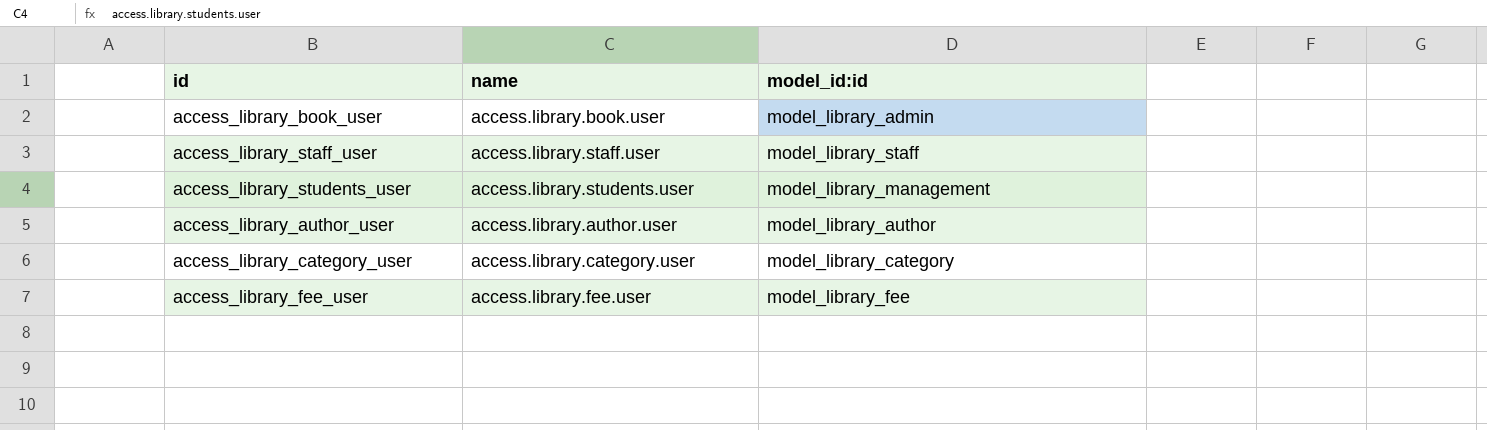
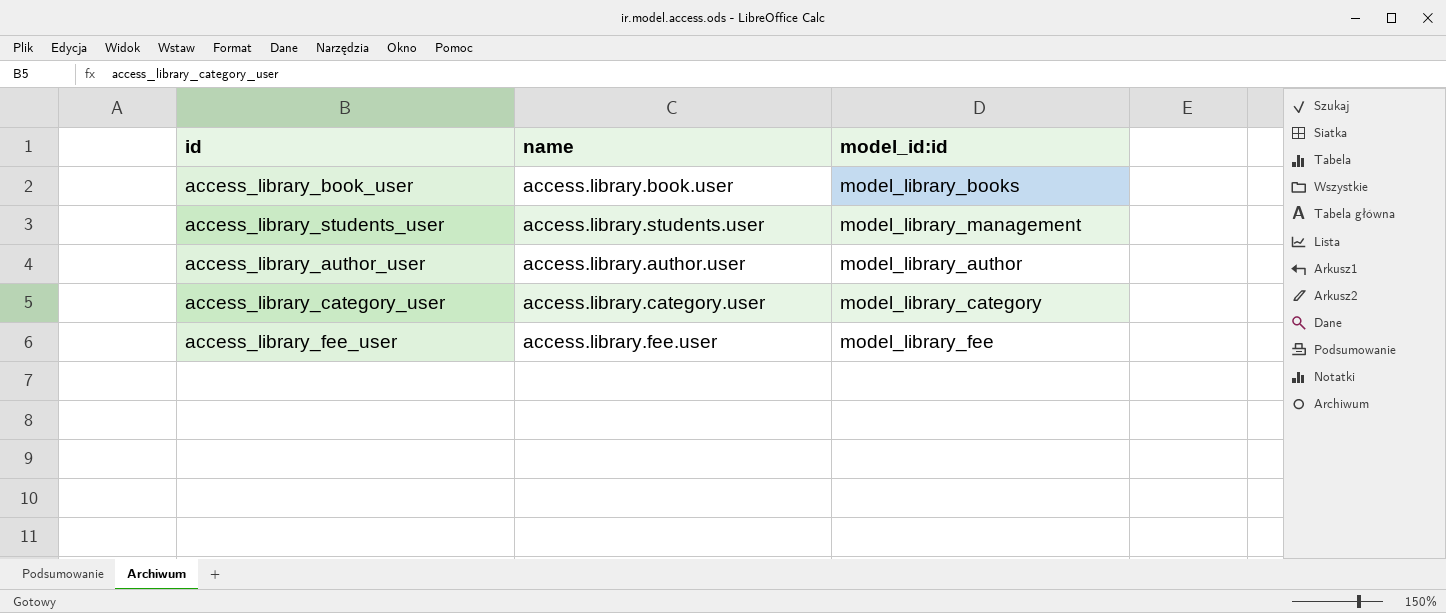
row access_library_staff_user: access.library.staff.user | model_library_staff -> none
access_library_book_user | model_id:id: model_library_admin -> model_library_books

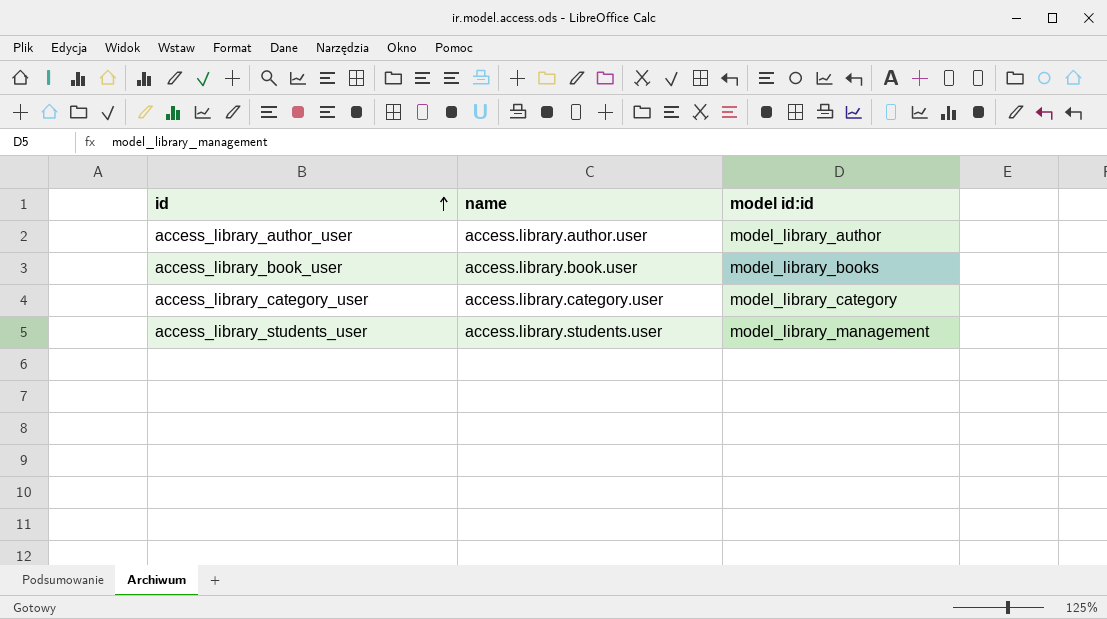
row order: none -> id ascending
column name: model_id:id -> model id:id
row access_library_fee_user: access.library.fee.user | model_library_fee -> none

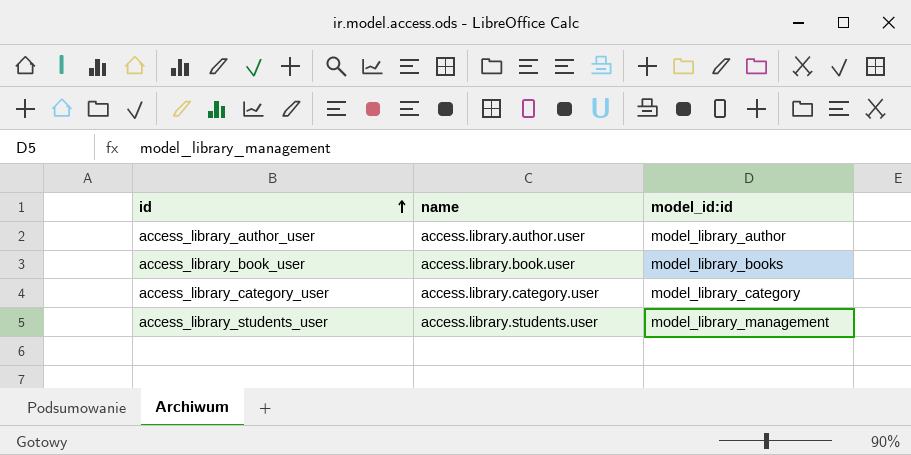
column name: model id:id -> model_id:id

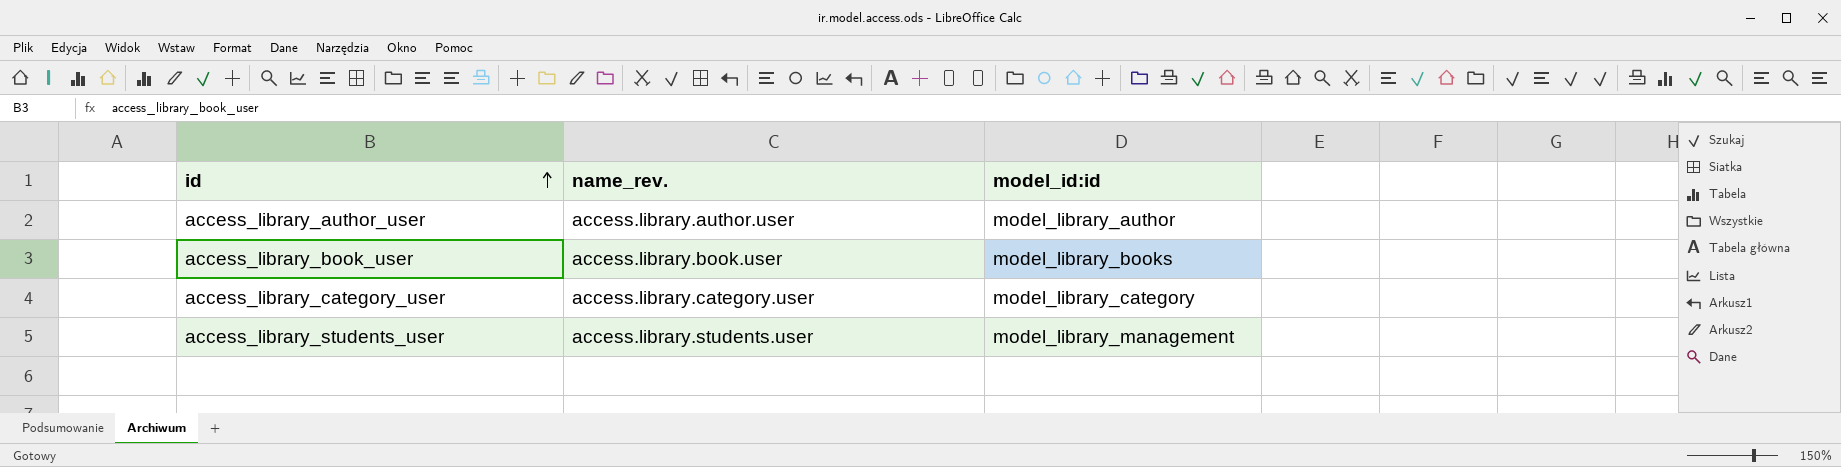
column name: name -> name_rev.

